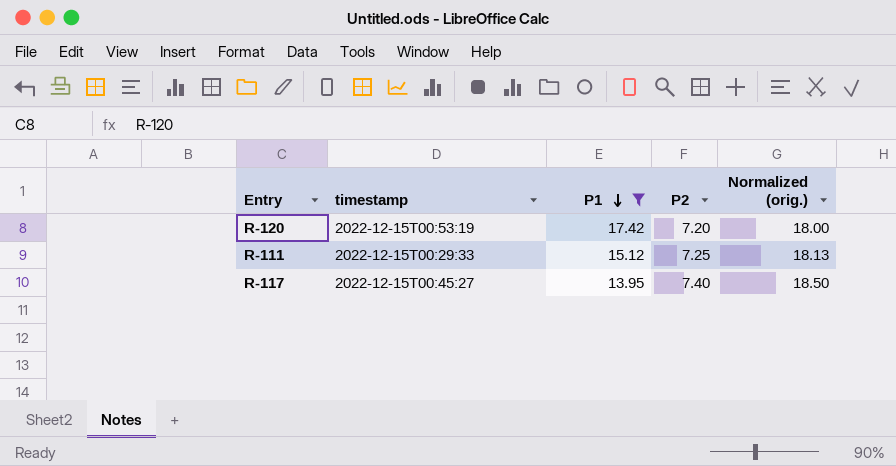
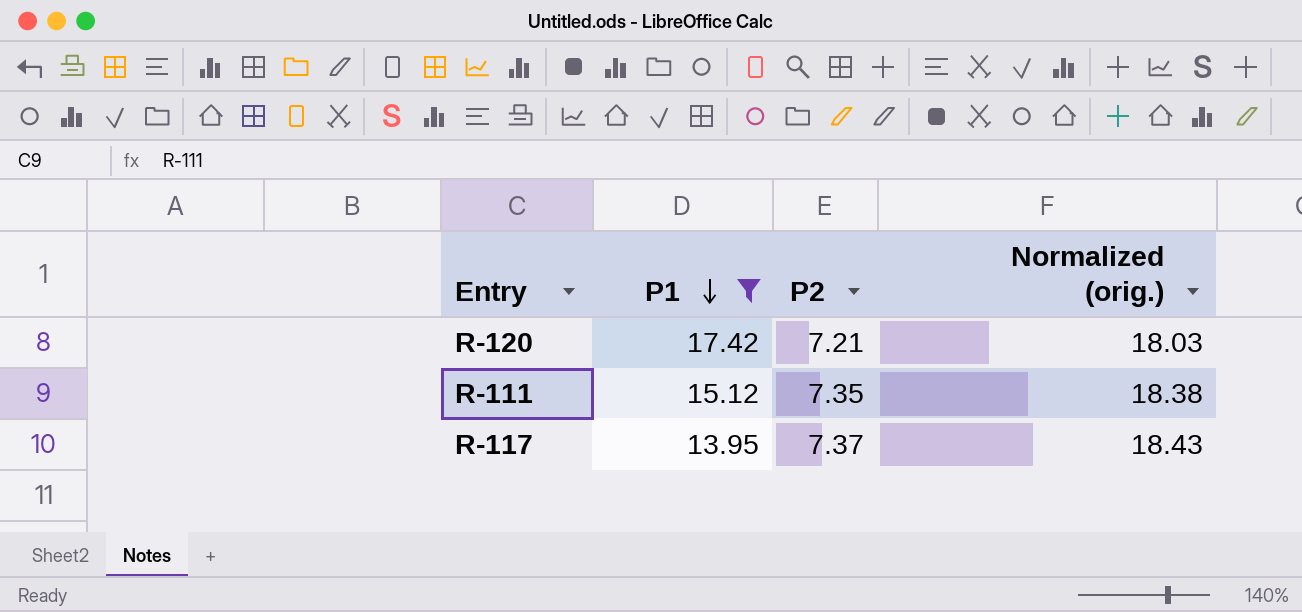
column timestamp | position: 2 -> none
R-120 | P2: 7.20 -> 7.21
R-120 | Normalized (orig.): 18.00 -> 18.03
R-111 | P2: 7.25 -> 7.35
R-111 | Normalized (orig.): 18.13 -> 18.38
R-117 | P2: 7.40 -> 7.37
R-117 | Normalized (orig.): 18.50 -> 18.43

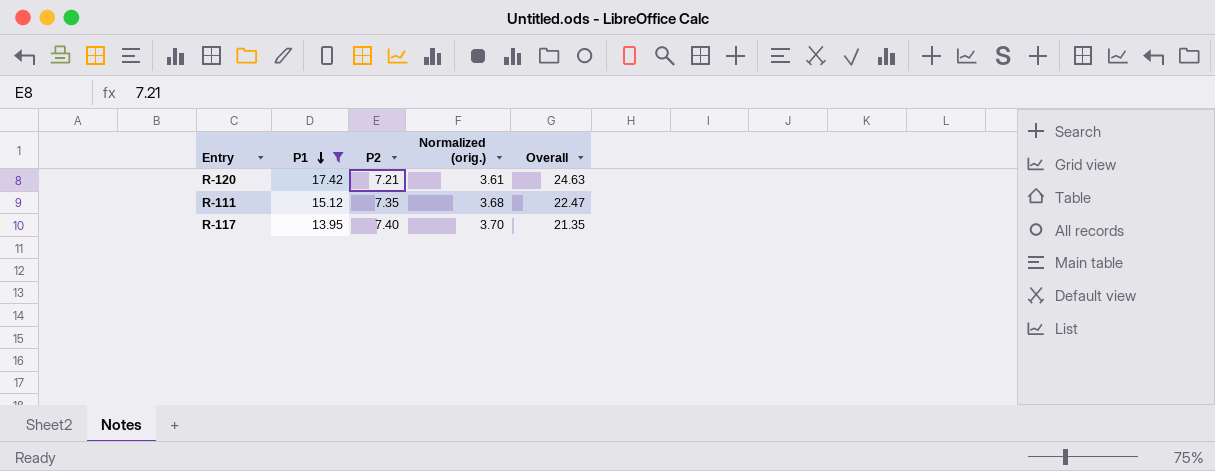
column Normalized (orig.) | formula: [P2] * 2.5 -> [P2] * 0.5
column Overall | formula: none -> [P1] + [P2]
R-117 | P2: 7.37 -> 7.40

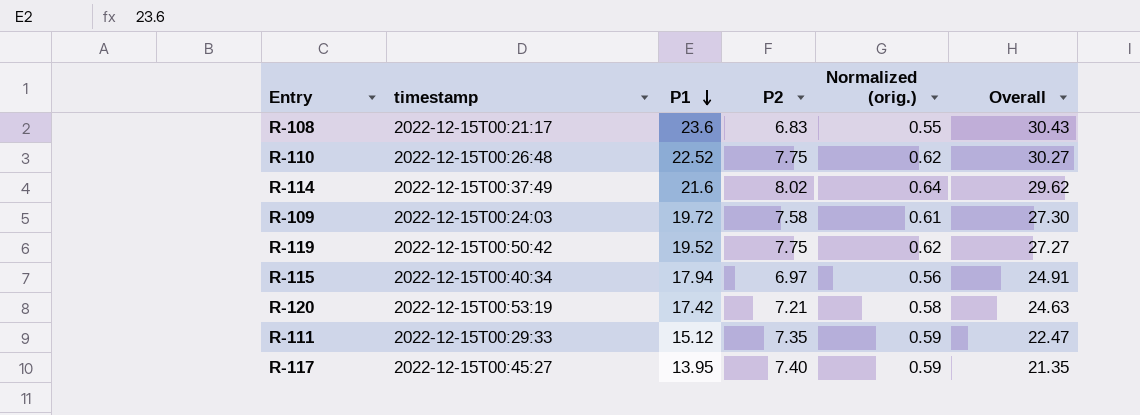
filter: P1 <= 17.42 -> none
column timestamp | position: none -> 2
column Normalized (orig.) | formula: [P2] * 0.5 -> [P2] * 0.08

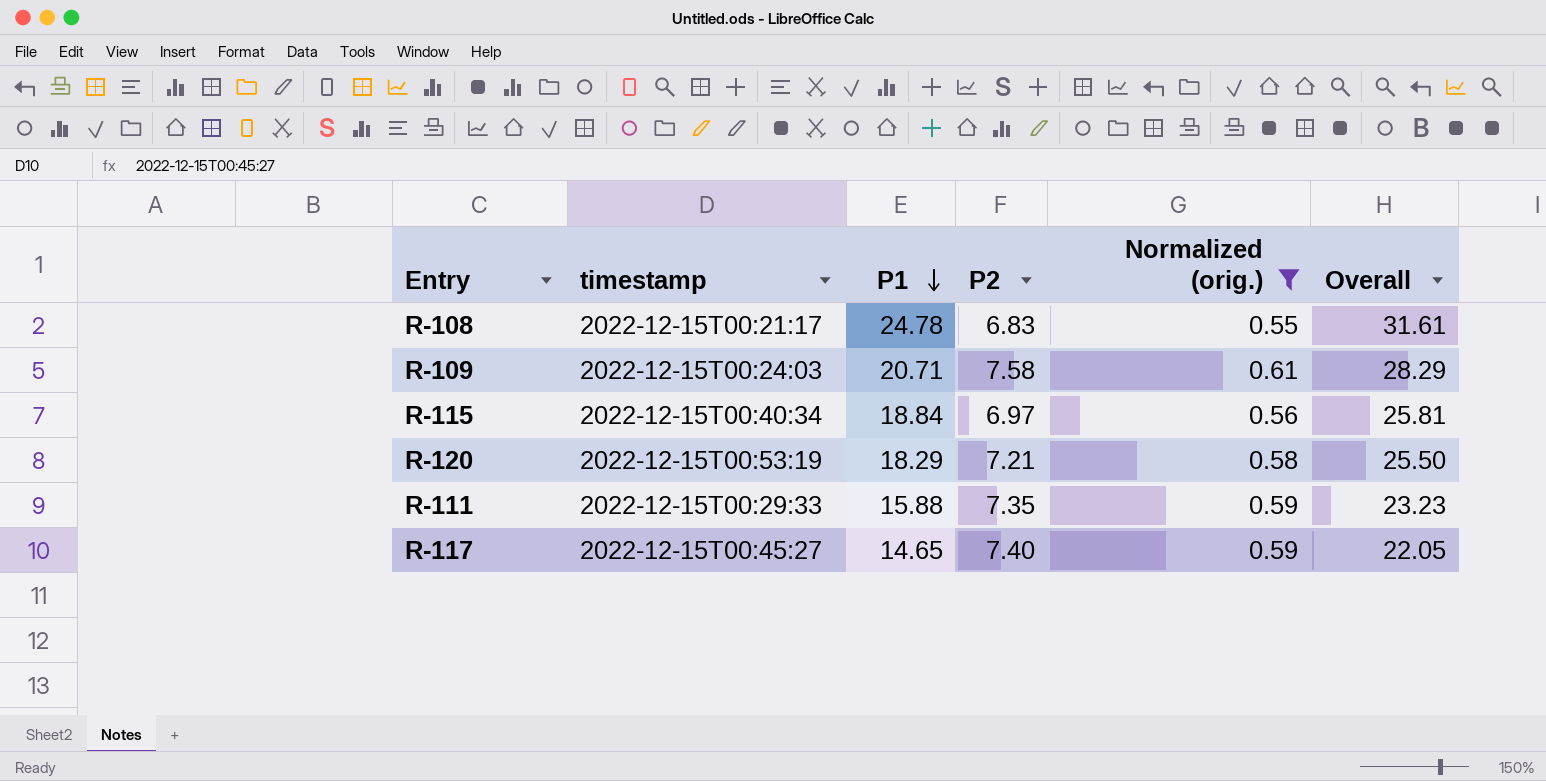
filter: none -> Normalized (orig.) <= 0.61
R-108 | P1: 23.6 -> 24.78
R-108 | Overall: 30.43 -> 31.61
R-109 | P1: 19.72 -> 20.71
R-109 | Overall: 27.30 -> 28.29
R-115 | P1: 17.94 -> 18.84
R-115 | Overall: 24.91 -> 25.81
R-120 | P1: 17.42 -> 18.29
R-120 | Overall: 24.63 -> 25.50
R-111 | P1: 15.12 -> 15.88
R-111 | Overall: 22.47 -> 23.23
R-117 | P1: 13.95 -> 14.65
R-117 | Overall: 21.35 -> 22.05

